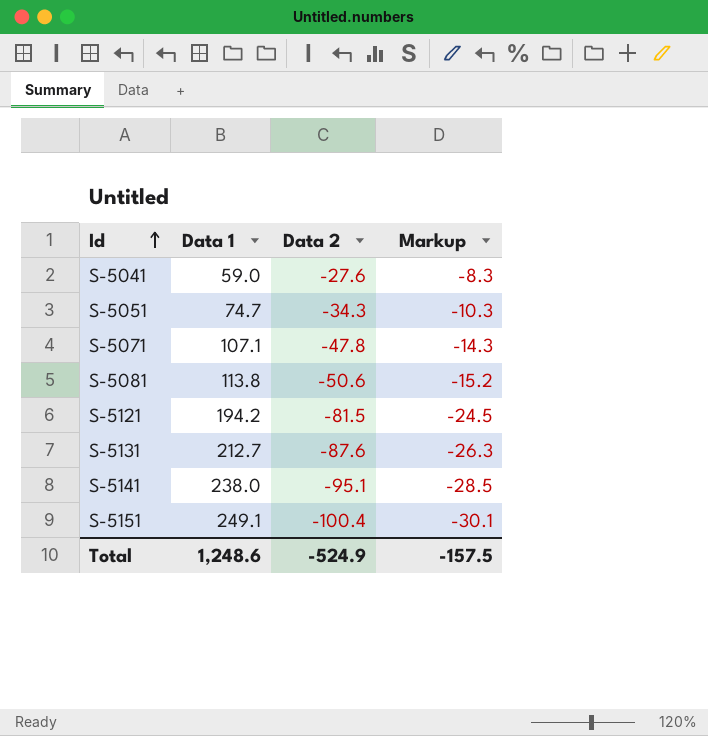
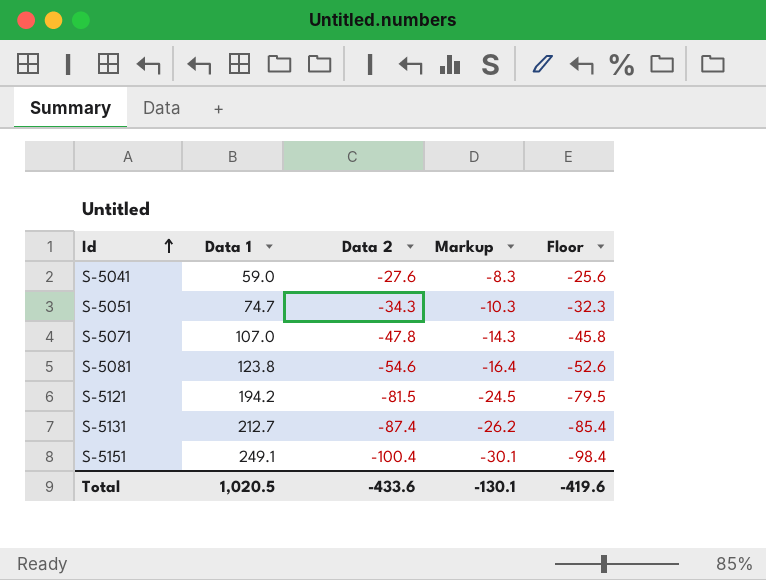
column Floor | formula: none -> [Data 2] + 2
row S-5141: 238.0 | -95.1 | -28.5 -> none
S-5071 | Data 1: 107.1 -> 107.0
S-5081 | Data 1: 113.8 -> 123.8
S-5081 | Data 2: -50.6 -> -54.6
S-5081 | Markup: -15.2 -> -16.4
S-5131 | Data 2: -87.6 -> -87.4
S-5131 | Markup: -26.3 -> -26.2
Total | Data 1: 1,248.6 -> 1,020.5
Total | Data 2: -524.9 -> -433.6
Total | Markup: -157.5 -> -130.1

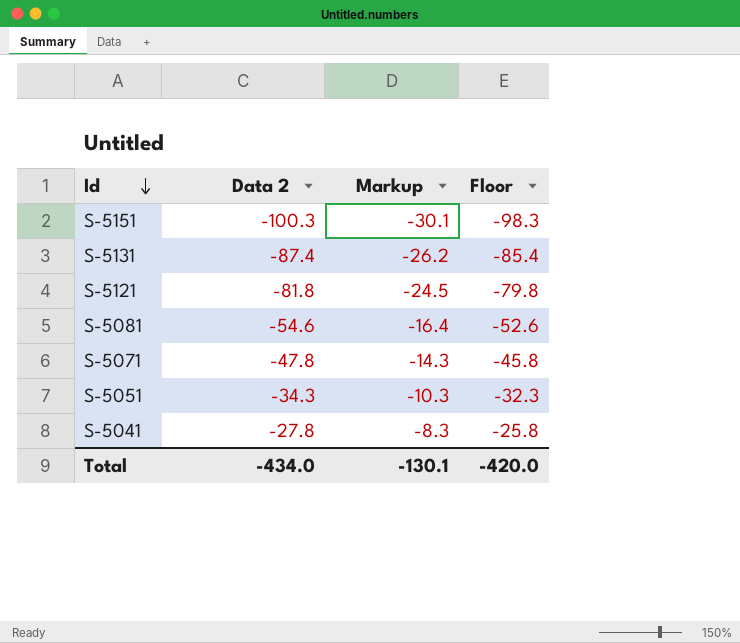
row order: Id ascending -> Id descending
column Data 1 | position: 2 -> none
S-5151 | Data 2: -100.4 -> -100.3
S-5151 | Floor: -98.4 -> -98.3
S-5121 | Data 2: -81.5 -> -81.8
S-5121 | Floor: -79.5 -> -79.8
S-5041 | Data 2: -27.6 -> -27.8
S-5041 | Floor: -25.6 -> -25.8
Total | Data 2: -433.6 -> -434.0
Total | Floor: -419.6 -> -420.0

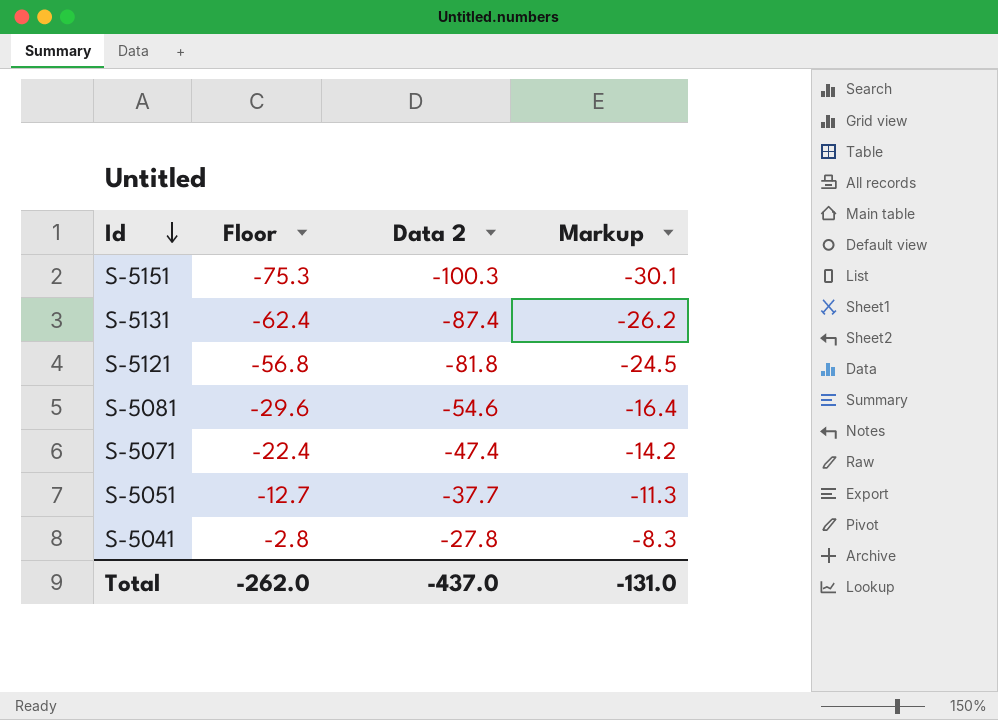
column Floor | formula: [Data 2] + 2 -> [Data 2] + 25
column Floor | position: 4 -> 2
S-5071 | Data 2: -47.8 -> -47.4
S-5071 | Markup: -14.3 -> -14.2
S-5051 | Data 2: -34.3 -> -37.7
S-5051 | Markup: -10.3 -> -11.3
Total | Floor: -420.0 -> -262.0
Total | Data 2: -434.0 -> -437.0
Total | Markup: -130.1 -> -131.0

